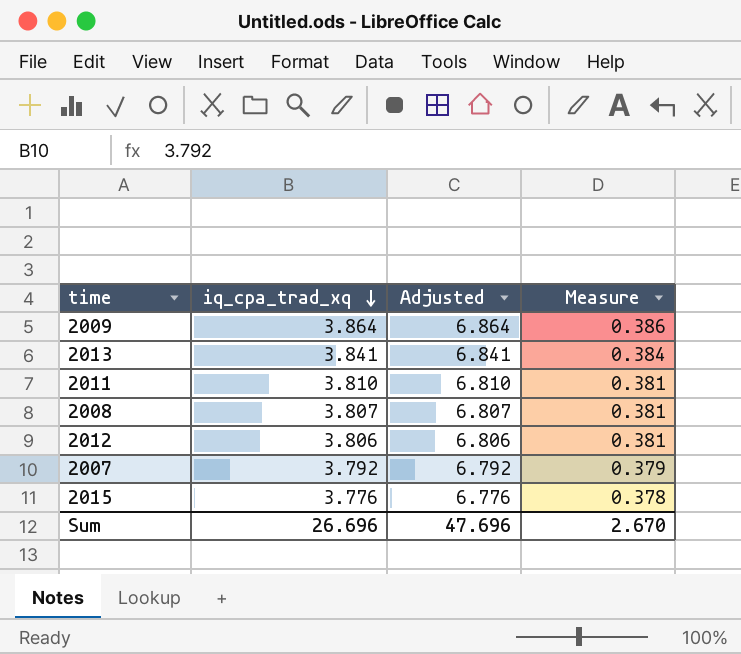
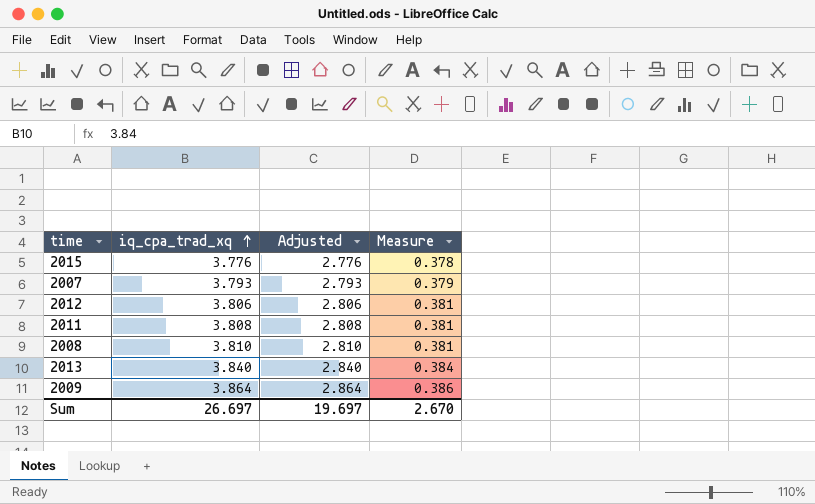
row order: iq_cpa_trad_xq descending -> iq_cpa_trad_xq ascending
column Adjusted | formula: [iq_cpa_trad_xq] + 3 -> [iq_cpa_trad_xq] - 1
2007 | iq_cpa_trad_xq: 3.792 -> 3.793
2011 | iq_cpa_trad_xq: 3.810 -> 3.808
2008 | iq_cpa_trad_xq: 3.807 -> 3.810
2013 | iq_cpa_trad_xq: 3.841 -> 3.840
Sum | iq_cpa_trad_xq: 26.696 -> 26.697
Sum | Adjusted: 47.696 -> 19.697

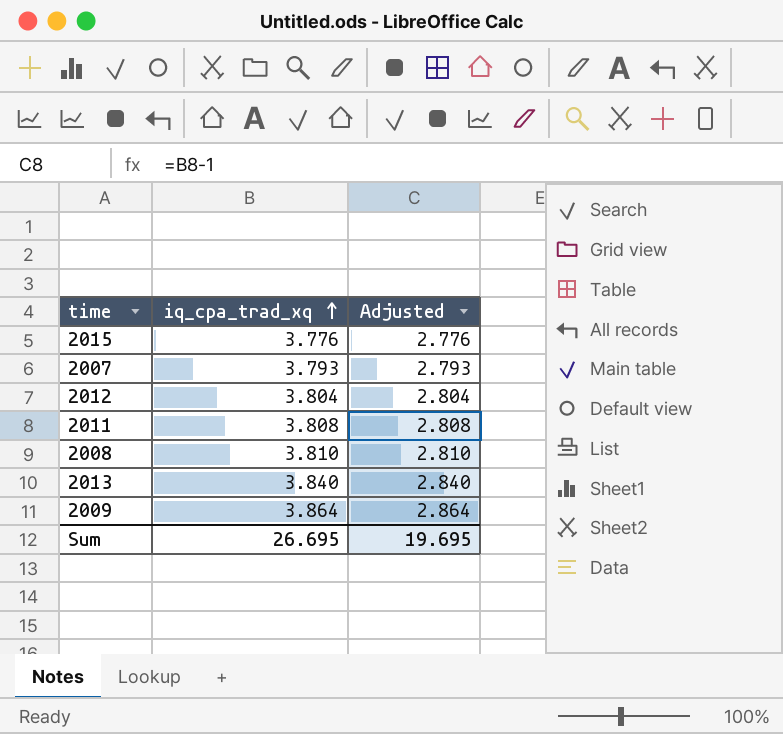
column Measure | formula: [iq_cpa_trad_xq] * 0.1 -> none
2012 | iq_cpa_trad_xq: 3.806 -> 3.804
2012 | Adjusted: 2.806 -> 2.804
Sum | iq_cpa_trad_xq: 26.697 -> 26.695
Sum | Adjusted: 19.697 -> 19.695

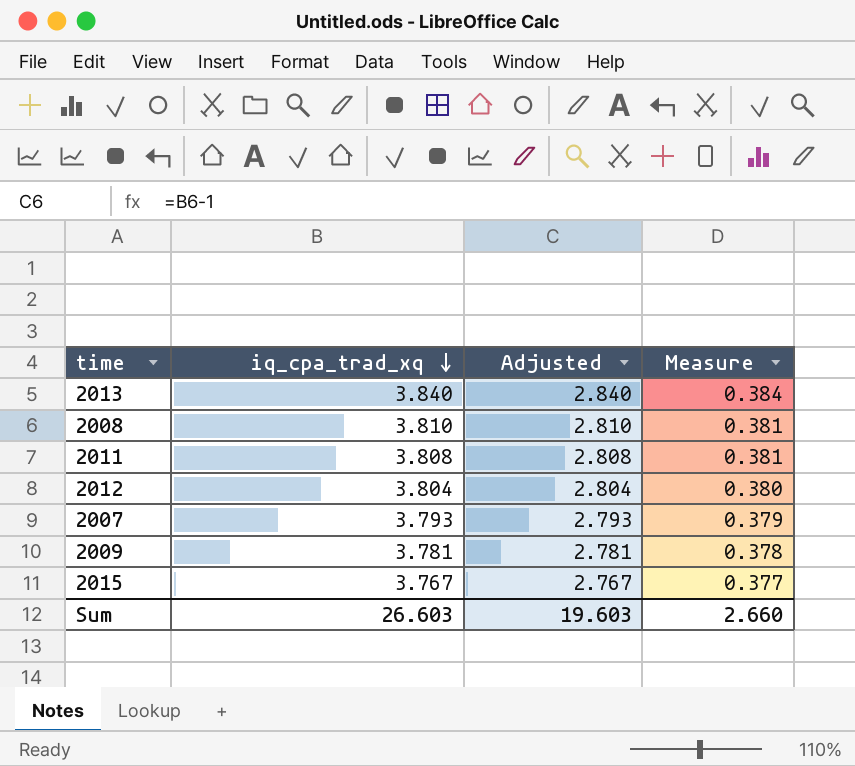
row order: iq_cpa_trad_xq ascending -> iq_cpa_trad_xq descending
column Measure | formula: none -> [iq_cpa_trad_xq] * 0.1
2009 | iq_cpa_trad_xq: 3.864 -> 3.781
2009 | Adjusted: 2.864 -> 2.781
2015 | iq_cpa_trad_xq: 3.776 -> 3.767
2015 | Adjusted: 2.776 -> 2.767
Sum | iq_cpa_trad_xq: 26.695 -> 26.603
Sum | Adjusted: 19.695 -> 19.603

